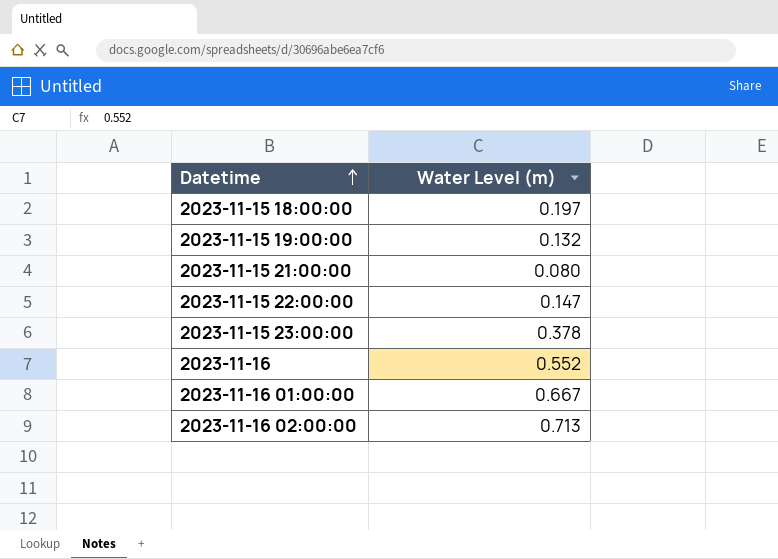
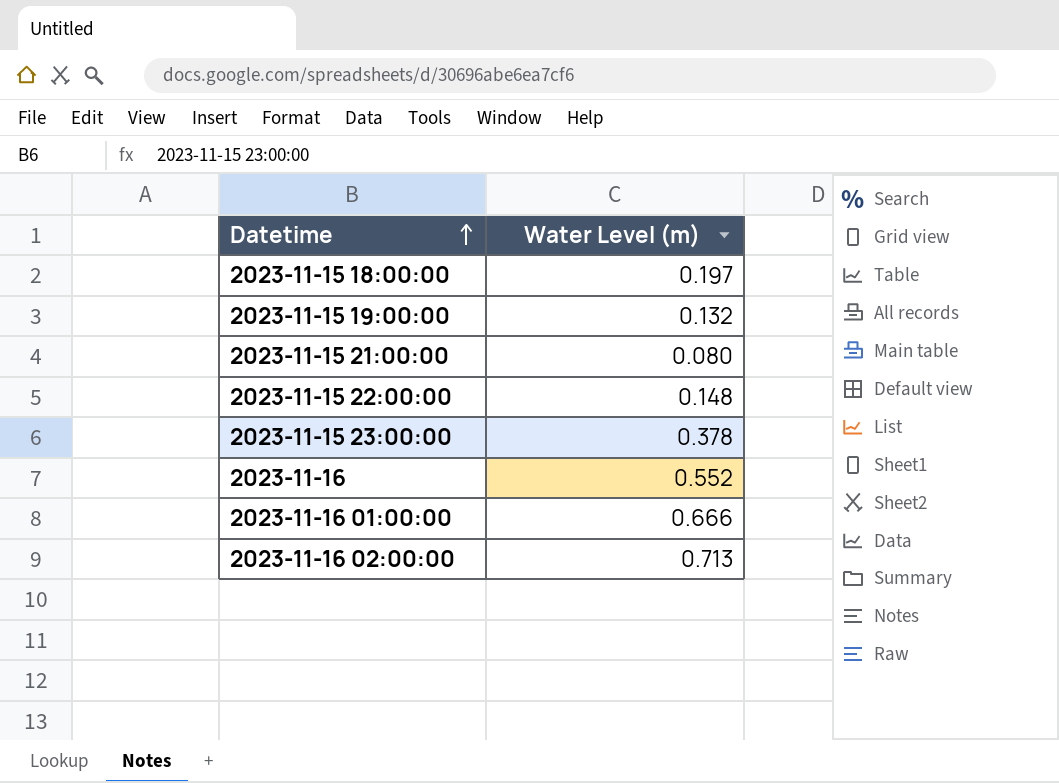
2023-11-15 22:00:00 | Water Level (m): 0.147 -> 0.148
2023-11-16 01:00:00 | Water Level (m): 0.667 -> 0.666

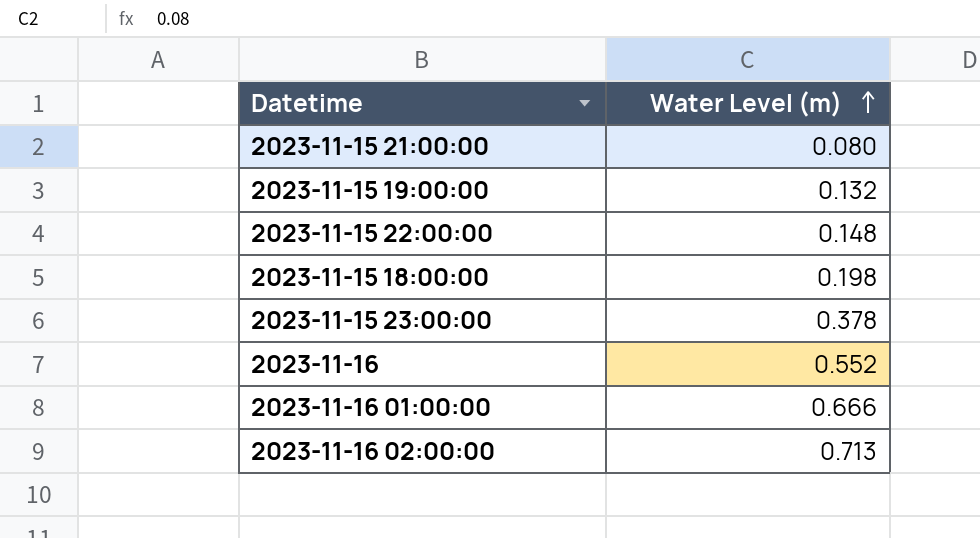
row order: Datetime ascending -> Water Level (m) ascending
2023-11-15 18:00:00 | Water Level (m): 0.197 -> 0.198

